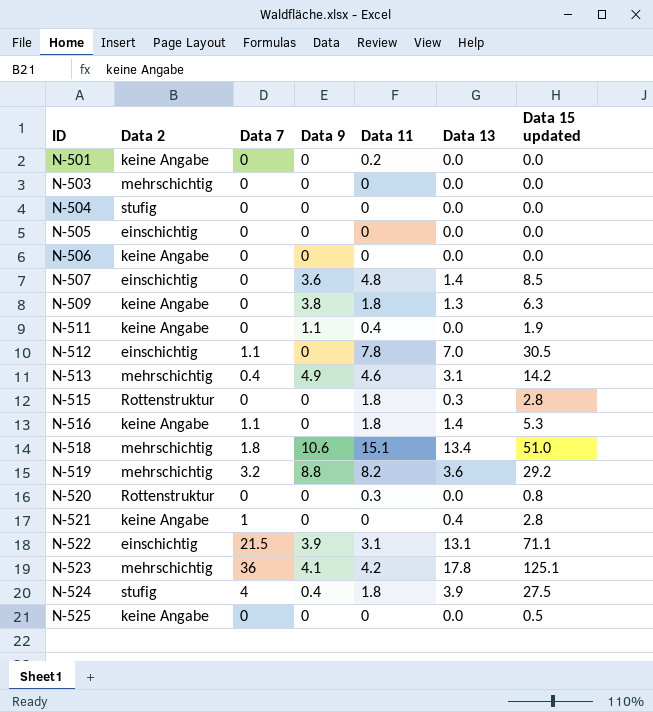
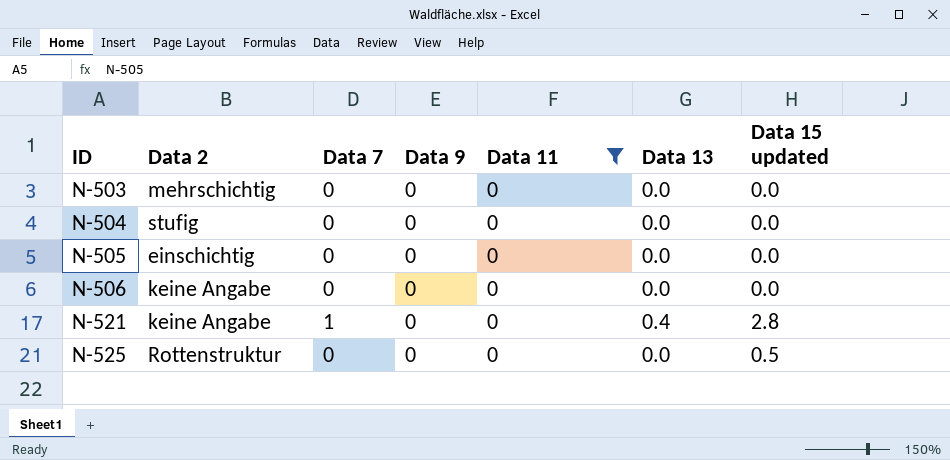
filter: none -> Data 11 = 0
N-525 | Data 2: keine Angabe -> Rottenstruktur

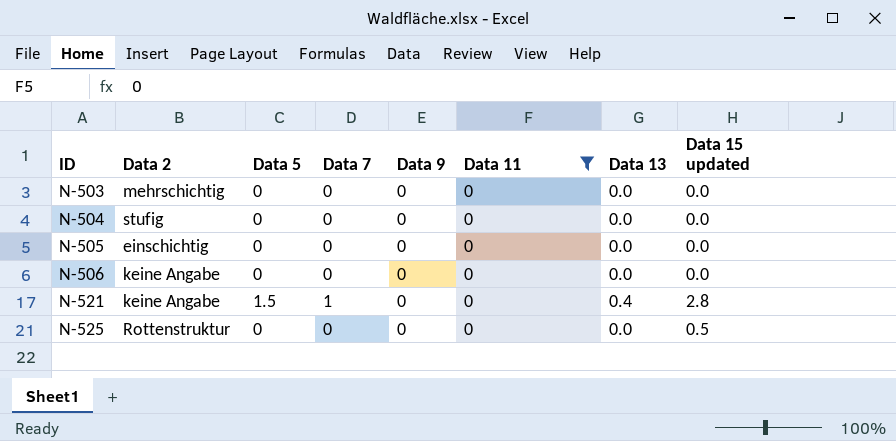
column Data 5 | position: none -> 3

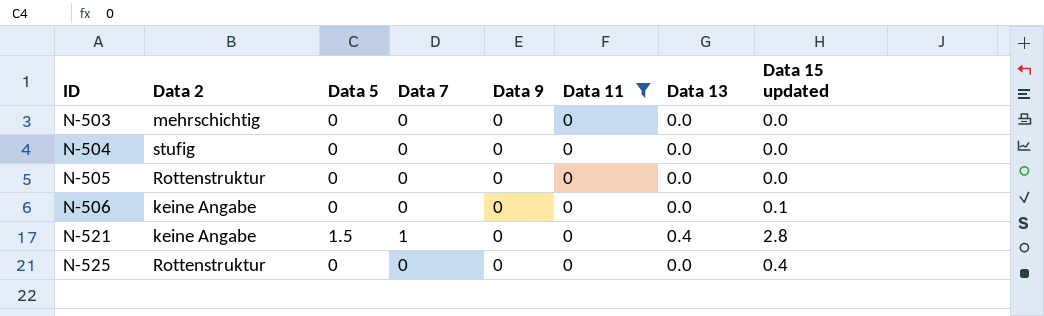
N-505 | Data 2: einschichtig -> Rottenstruktur
N-506 | Data 15 updated: 0.0 -> 0.1
N-525 | Data 15 updated: 0.5 -> 0.4

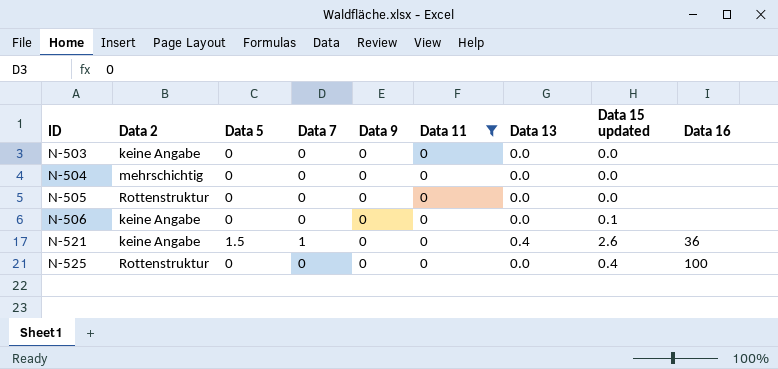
column Data 16 | position: none -> 9
N-503 | Data 2: mehrschichtig -> keine Angabe
N-504 | Data 2: stufig -> mehrschichtig
N-521 | Data 15 updated: 2.8 -> 2.6

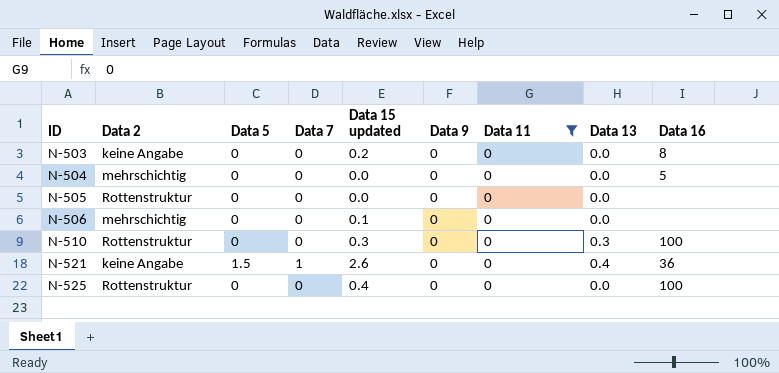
column Data 15 updated | position: 8 -> 5
N-503 | Data 15 updated: 0.0 -> 0.2
N-503 | Data 16: none -> 8
N-504 | Data 16: none -> 5
N-506 | Data 2: keine Angabe -> mehrschichtig
row N-510: none -> Rottenstruktur | 0 | 0 | 0.3 | 0 | 0 | 0.3 | 100

